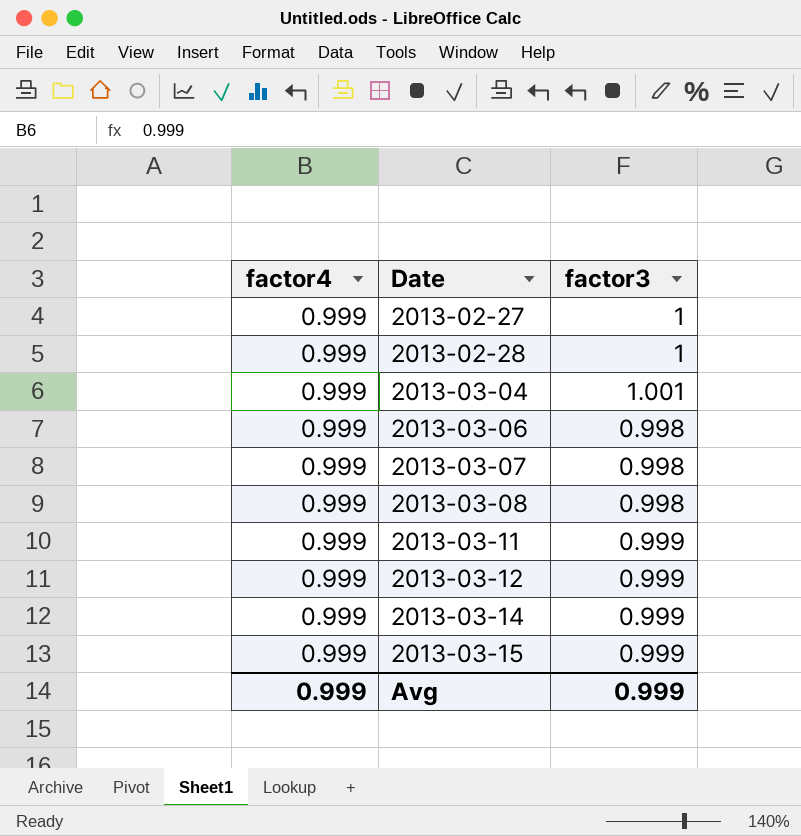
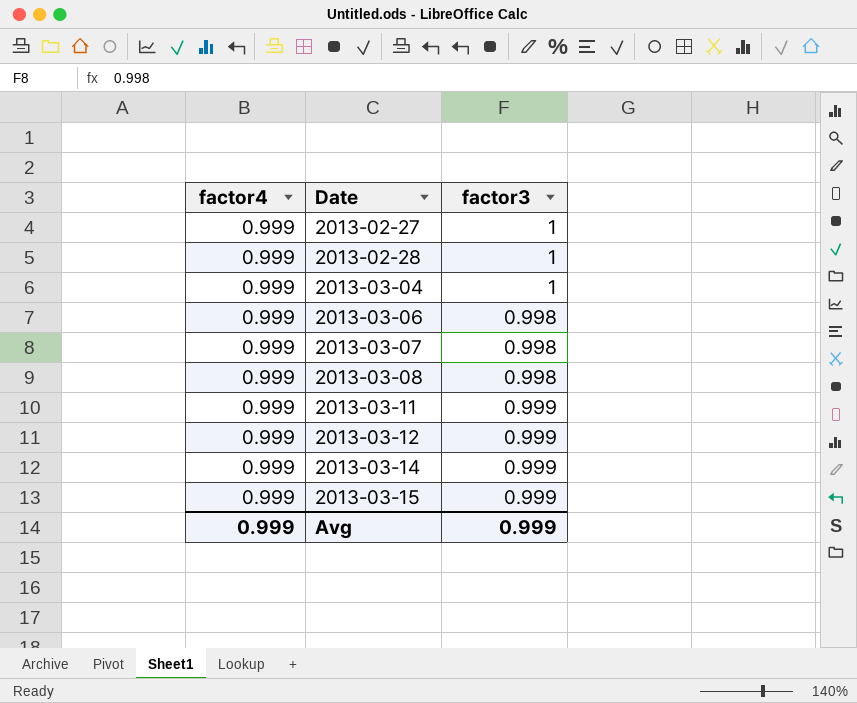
2013-03-04 | factor3: 1.001 -> 1

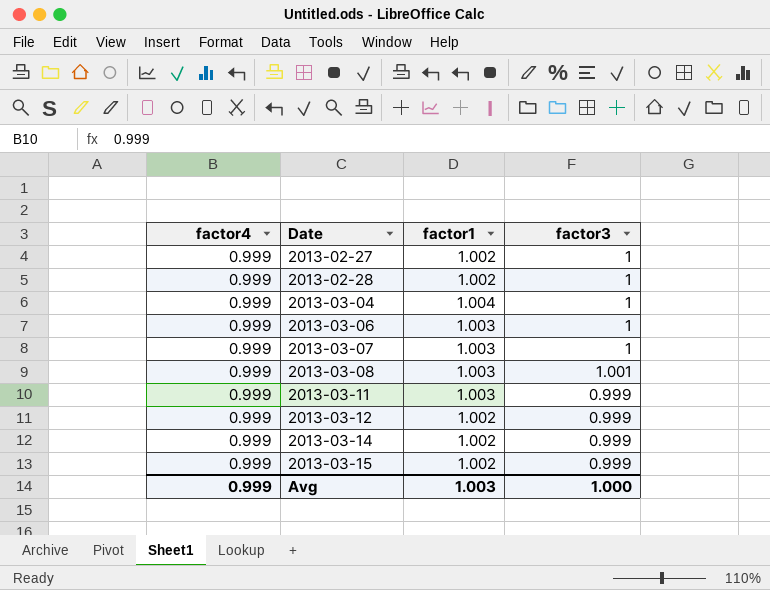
column factor1 | position: none -> 3
2013-03-06 | factor3: 0.998 -> 1
2013-03-07 | factor3: 0.998 -> 1
2013-03-08 | factor3: 0.998 -> 1.001
Avg | factor3: 0.999 -> 1.000

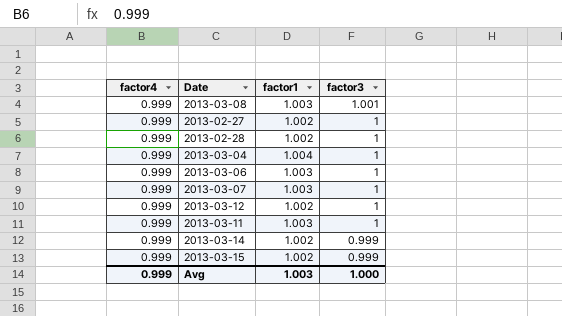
row order: Date ascending -> factor3 descending
2013-03-12 | factor3: 0.999 -> 1
2013-03-11 | factor3: 0.999 -> 1

